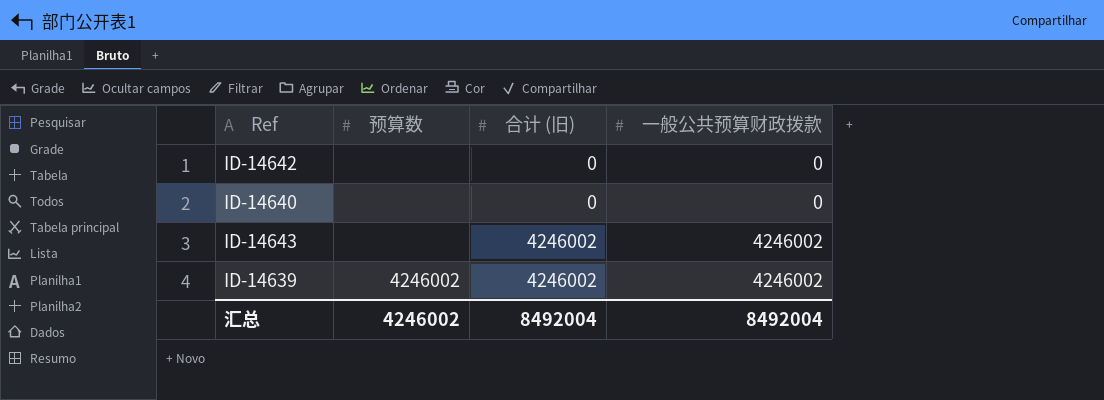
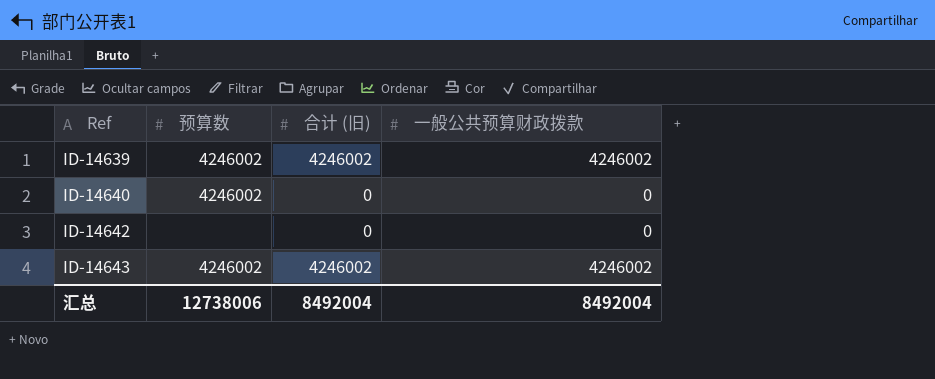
row order: 合计 (旧) ascending -> Ref ascending
ID-14640 | 预算数: none -> 4246002
ID-14643 | 预算数: none -> 4246002
汇总 | 预算数: 4246002 -> 12738006

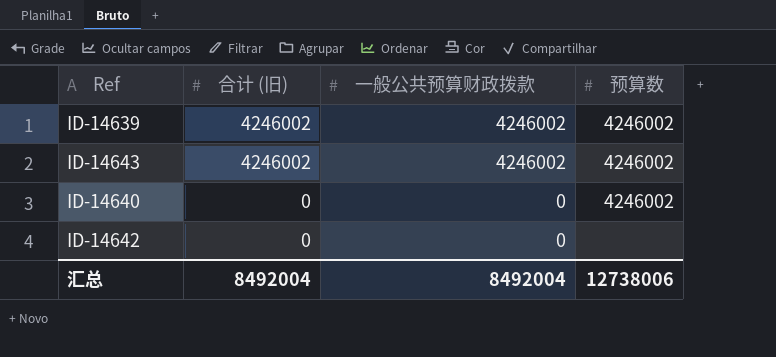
row order: Ref ascending -> 合计 (旧) descending
column 预算数 | position: 2 -> 4

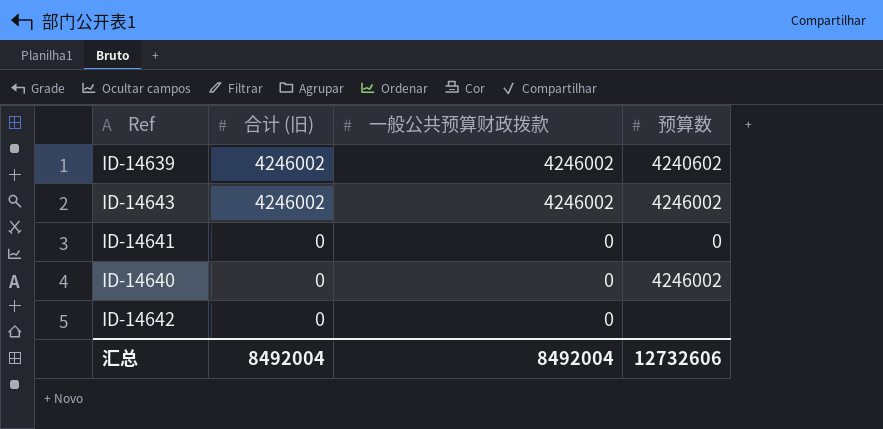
ID-14639 | 预算数: 4246002 -> 4240602
row ID-14641: none -> 0 | 0 | 0
汇总 | 预算数: 12738006 -> 12732606

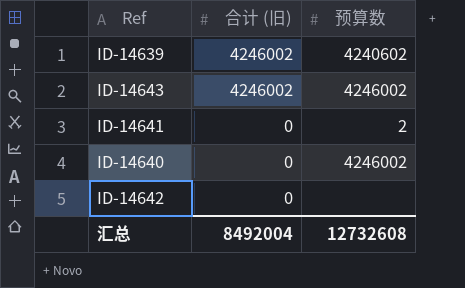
column 一般公共预算财政拨款 | position: 3 -> none
ID-14641 | 预算数: 0 -> 2
汇总 | 预算数: 12732606 -> 12732608

